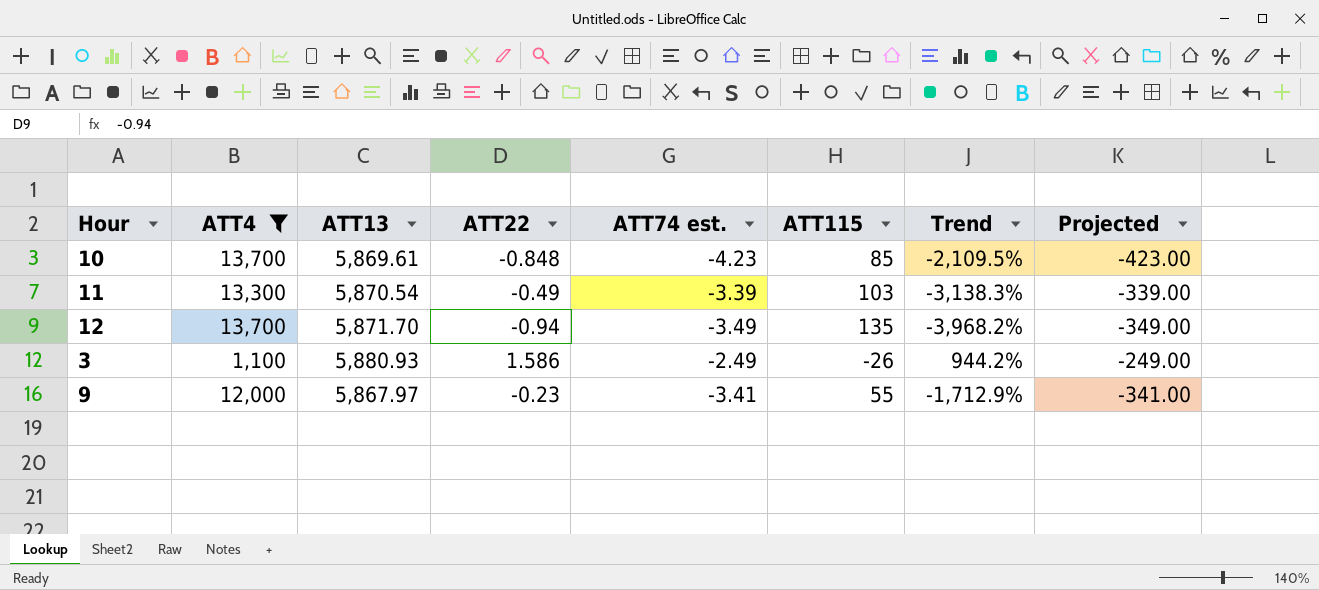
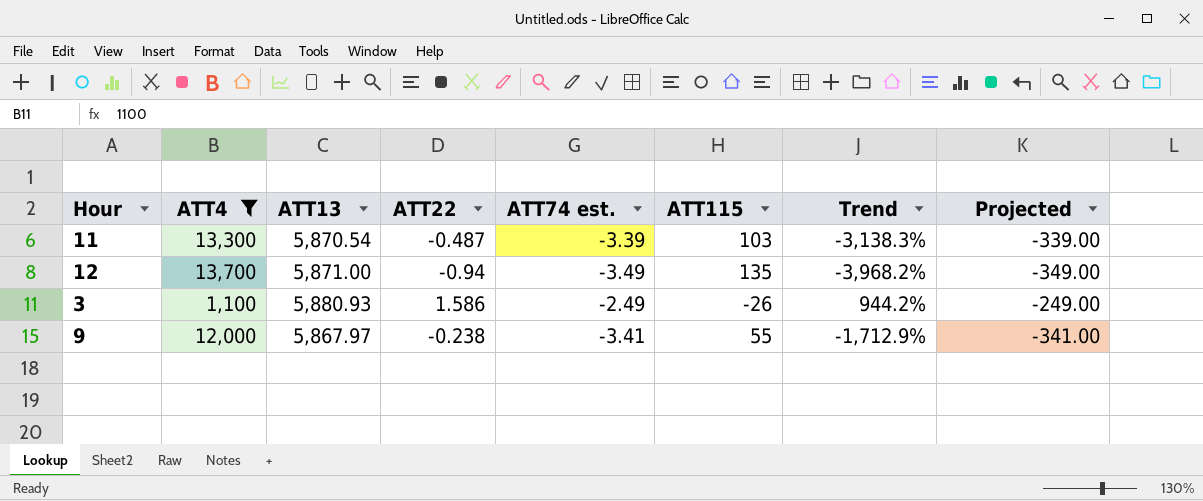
row 10: 13,700 | 5,869.61 | -0.848 | -4.23 | 85 | -2,109.5% | -423.00 -> none
11 | ATT22: -0.49 -> -0.487
12 | ATT13: 5,871.70 -> 5,871.00
9 | ATT22: -0.23 -> -0.238

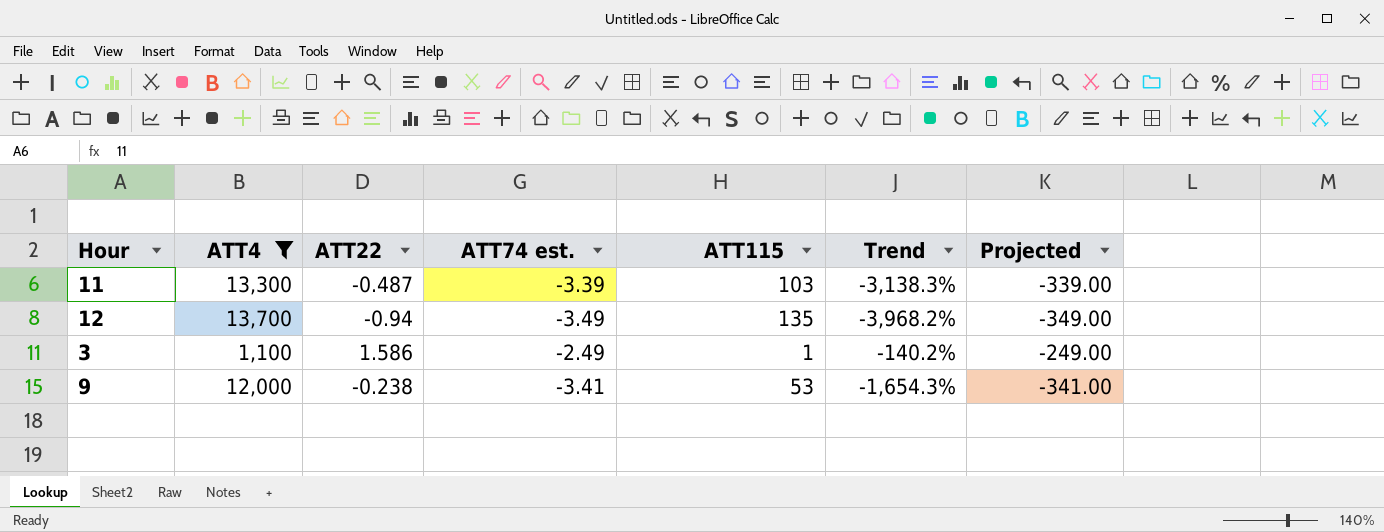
column ATT13 | position: 3 -> none
3 | ATT115: -26 -> 1
3 | Trend: 944.2% -> -140.2%
9 | ATT115: 55 -> 53
9 | Trend: -1,712.9% -> -1,654.3%

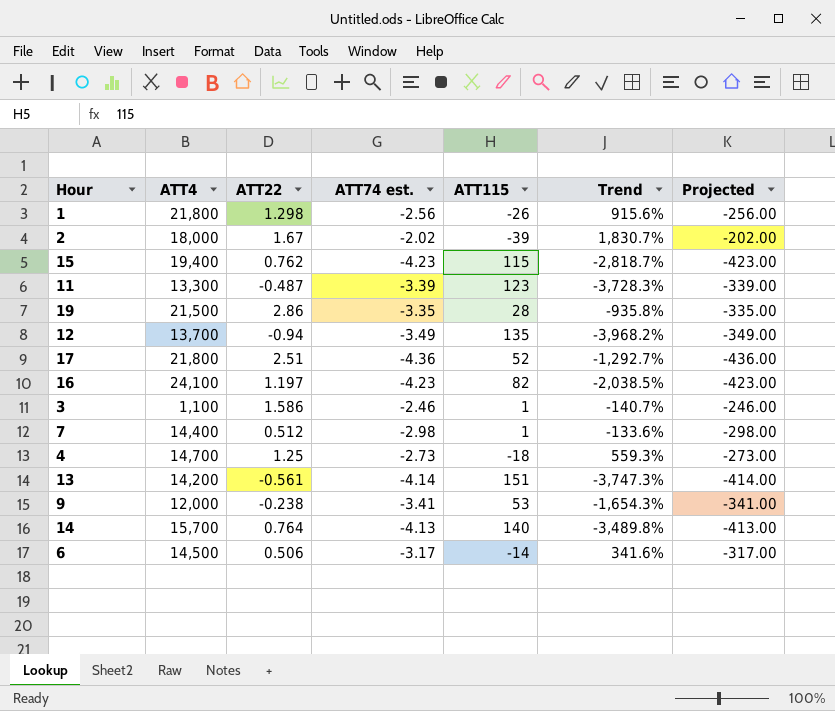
filter: ATT4 <= 13,700 -> none
11 | ATT115: 103 -> 123
11 | Trend: -3,138.3% -> -3,728.3%
3 | ATT74 est.: -2.49 -> -2.46
3 | Trend: -140.2% -> -140.7%
3 | Projected: -249.00 -> -246.00

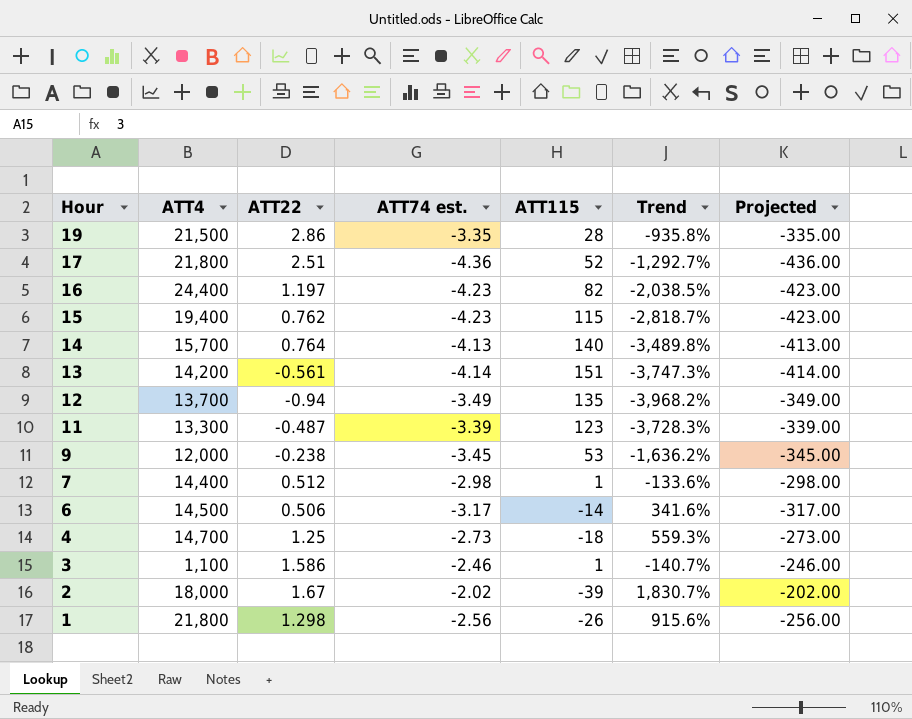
row order: none -> Hour descending
16 | ATT4: 24,100 -> 24,400
9 | ATT74 est.: -3.41 -> -3.45
9 | Trend: -1,654.3% -> -1,636.2%
9 | Projected: -341.00 -> -345.00

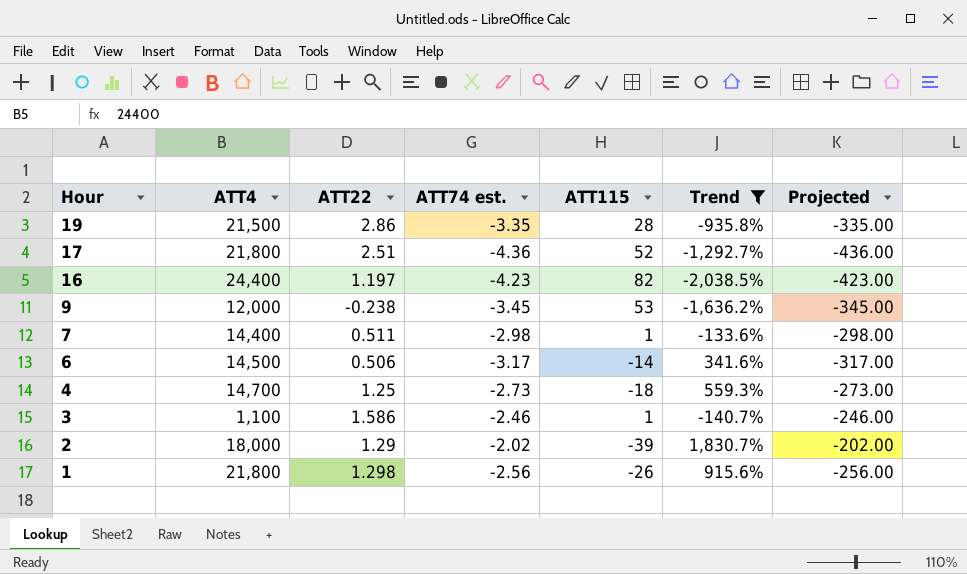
filter: none -> Trend >= -2,038.5%
7 | ATT22: 0.512 -> 0.511
2 | ATT22: 1.67 -> 1.29

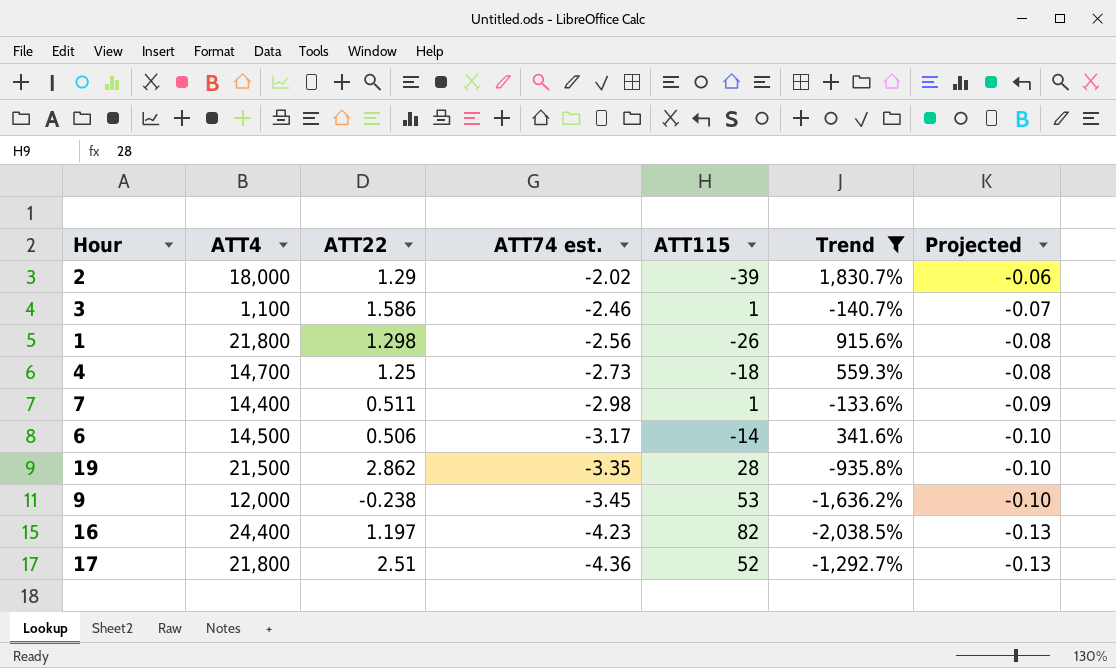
row order: Hour descending -> ATT74 est. descending
column Projected | formula: [ATT74 est.] * 100 -> [ATT74 est.] * 0.03
19 | ATT22: 2.86 -> 2.862

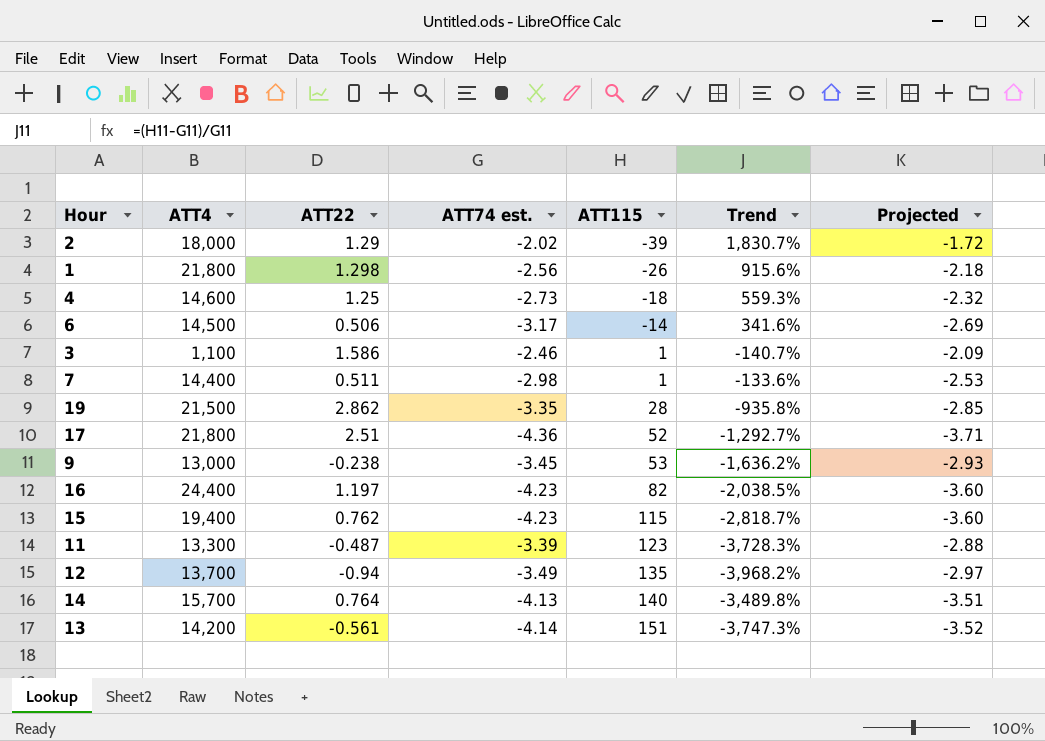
filter: Trend >= -2,038.5% -> none
row order: ATT74 est. descending -> ATT115 ascending
column Projected | formula: [ATT74 est.] * 0.03 -> [ATT74 est.] * 0.85
4 | ATT4: 14,700 -> 14,600
9 | ATT4: 12,000 -> 13,000

